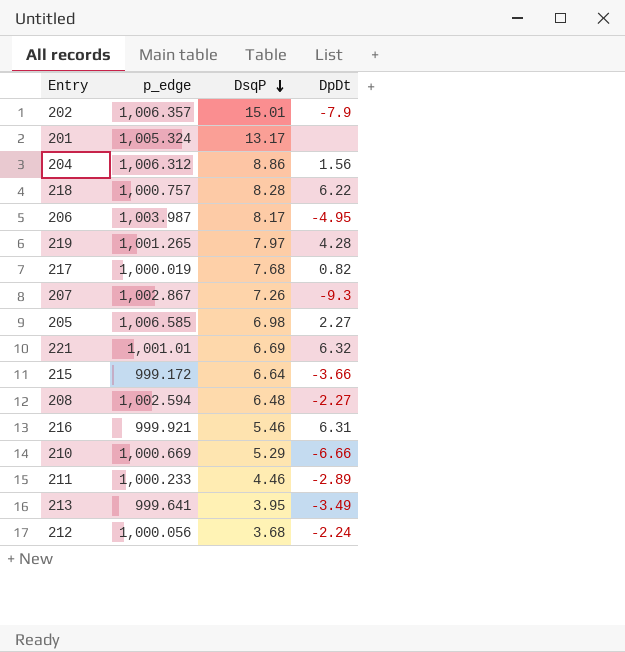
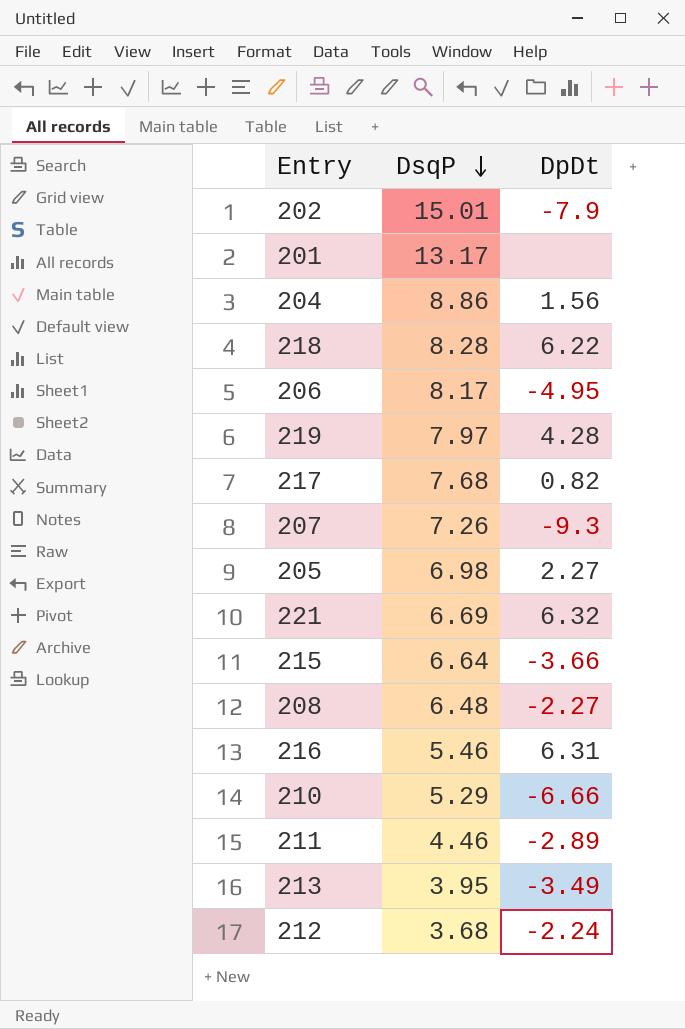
column p_edge | position: 2 -> none

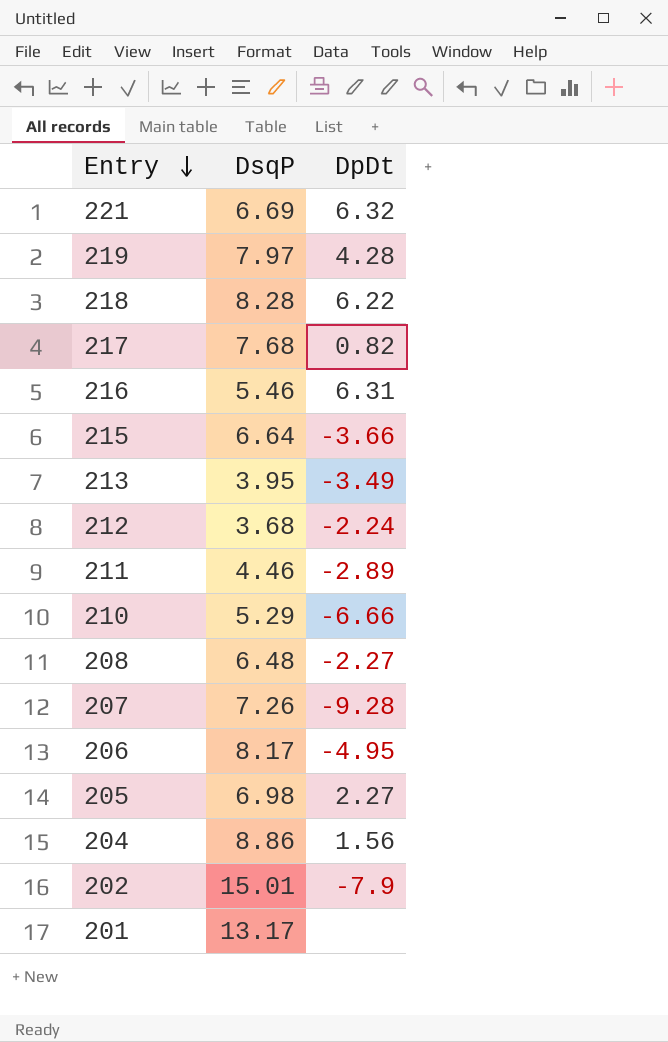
row order: DsqP descending -> Entry descending
207 | DpDt: -9.3 -> -9.28

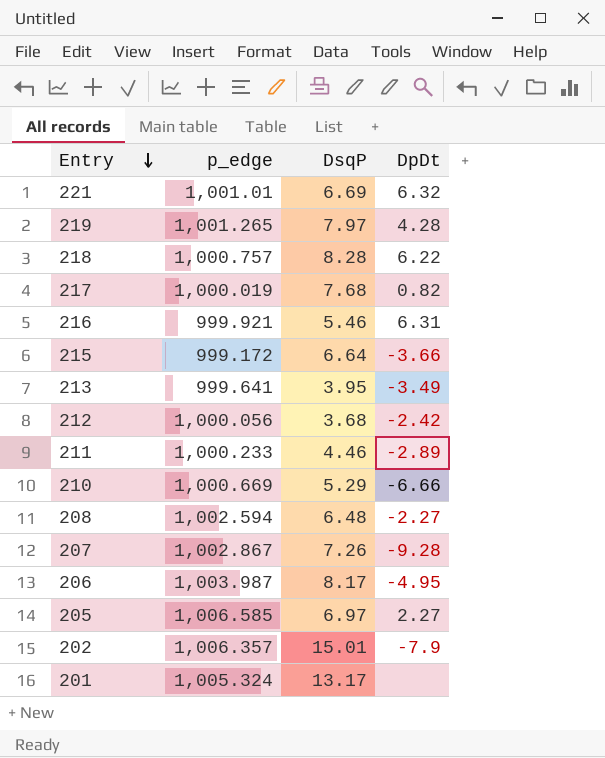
column p_edge | position: none -> 2
row 204: 8.86 | 1.56 -> none
212 | DpDt: -2.24 -> -2.42
205 | DsqP: 6.98 -> 6.97

